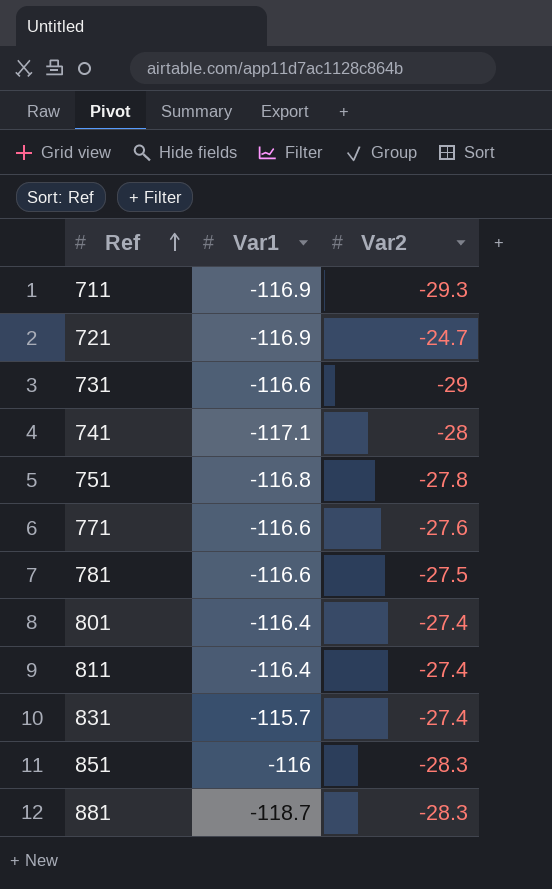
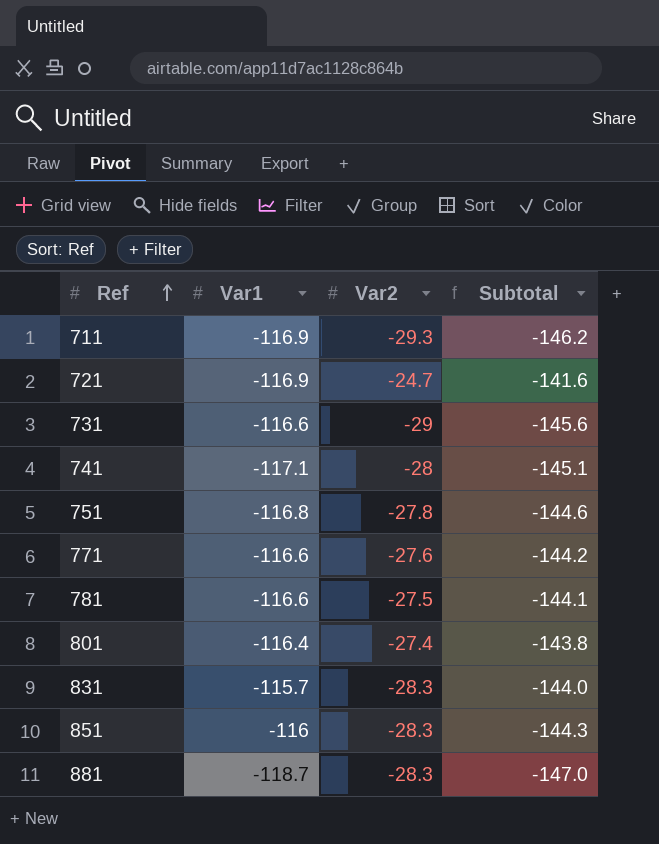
column Subtotal | formula: none -> [Var1] + [Var2]
row 811: -116.4 | -27.4 -> none
831 | Var2: -27.4 -> -28.3

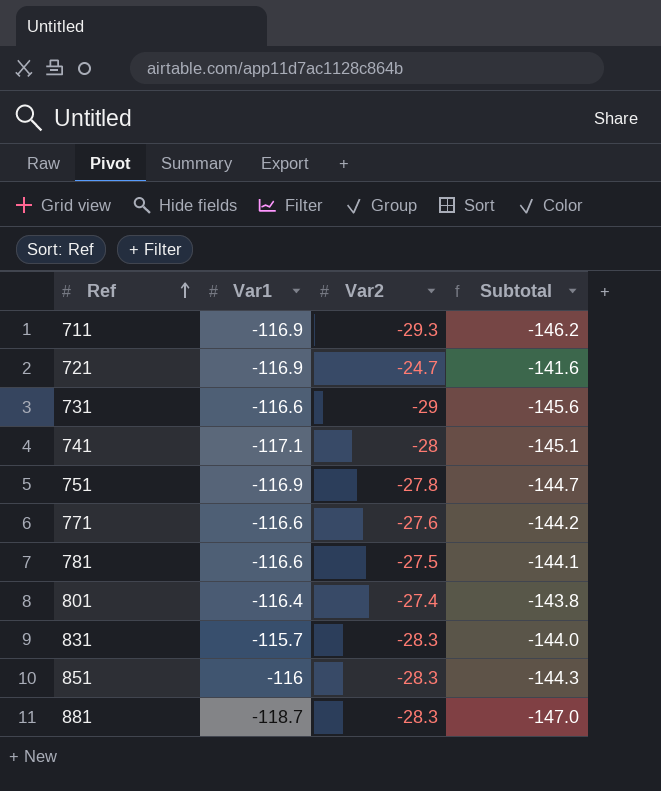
751 | Var1: -116.8 -> -116.9
751 | Subtotal: -144.6 -> -144.7

